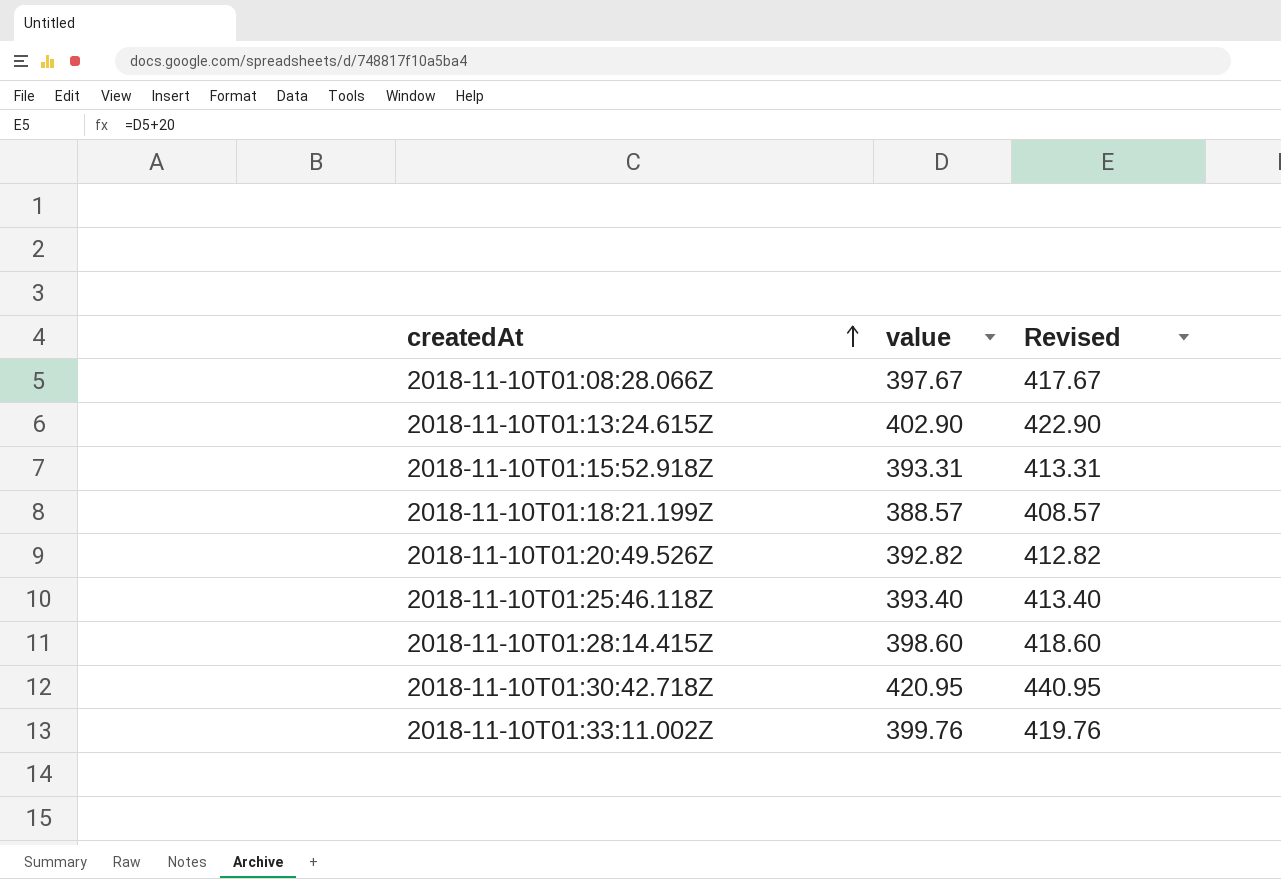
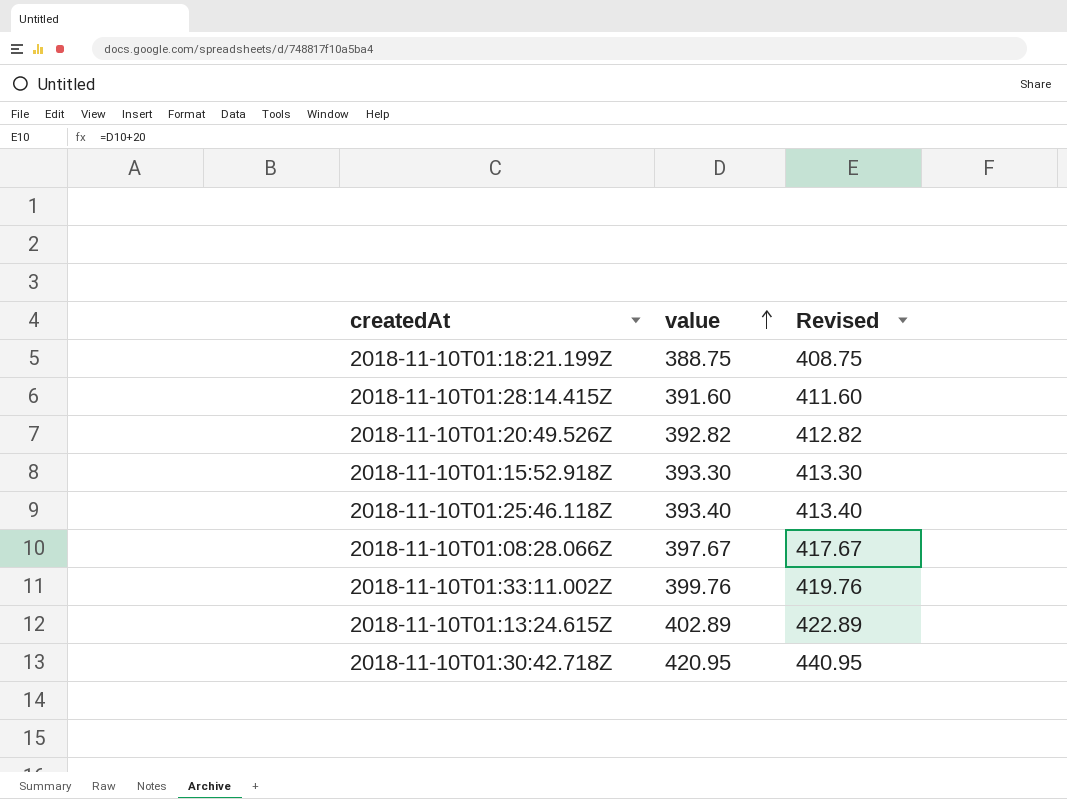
row order: createdAt ascending -> value ascending
2018-11-10T01:18:21.199Z | value: 388.57 -> 388.75
2018-11-10T01:18:21.199Z | Revised: 408.57 -> 408.75
2018-11-10T01:28:14.415Z | value: 398.60 -> 391.60
2018-11-10T01:28:14.415Z | Revised: 418.60 -> 411.60
2018-11-10T01:15:52.918Z | value: 393.31 -> 393.30
2018-11-10T01:15:52.918Z | Revised: 413.31 -> 413.30
2018-11-10T01:13:24.615Z | value: 402.90 -> 402.89
2018-11-10T01:13:24.615Z | Revised: 422.90 -> 422.89

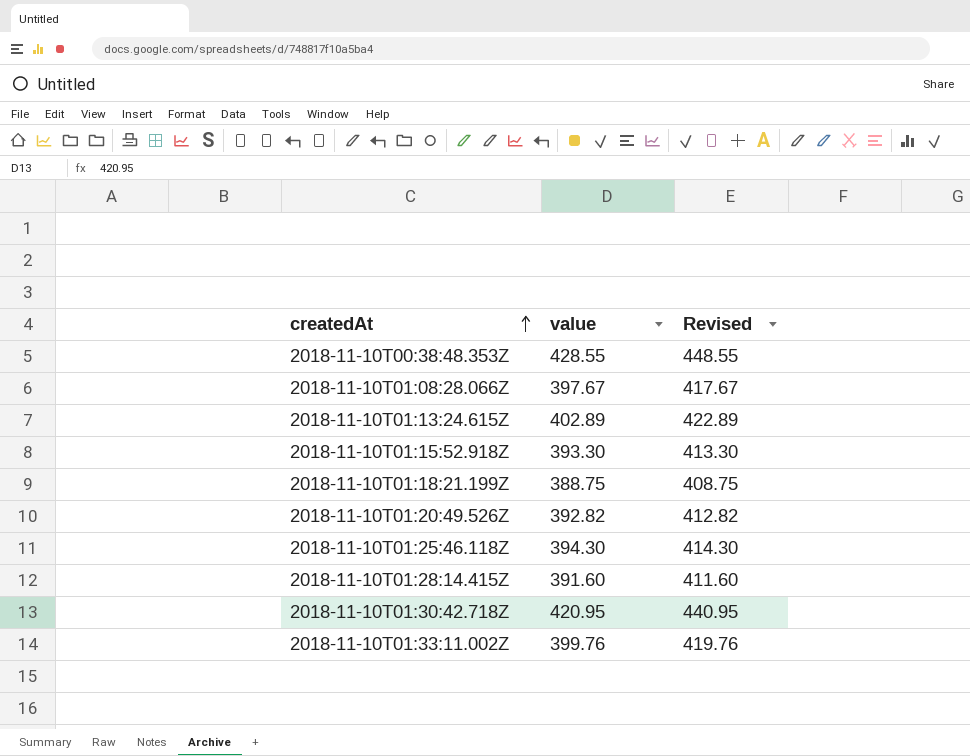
row order: value ascending -> createdAt ascending
row 2018-11-10T00:38:48.353Z: none -> 428.55 | 448.55
2018-11-10T01:25:46.118Z | value: 393.40 -> 394.30
2018-11-10T01:25:46.118Z | Revised: 413.40 -> 414.30

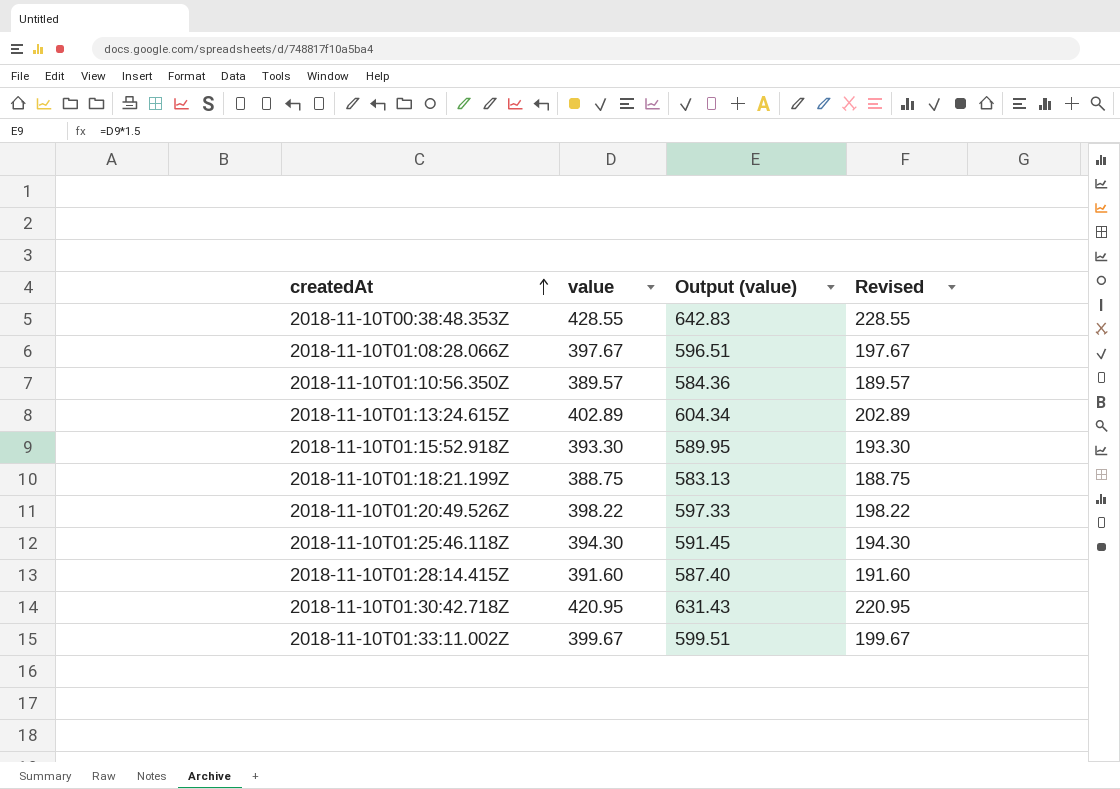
column Output (value) | formula: none -> [value] * 1.5
column Revised | formula: [value] + 20 -> [value] - 200
row 2018-11-10T01:10:56.350Z: none -> 389.57 | 584.36 | 189.57
2018-11-10T01:20:49.526Z | value: 392.82 -> 398.22
2018-11-10T01:33:11.002Z | value: 399.76 -> 399.67

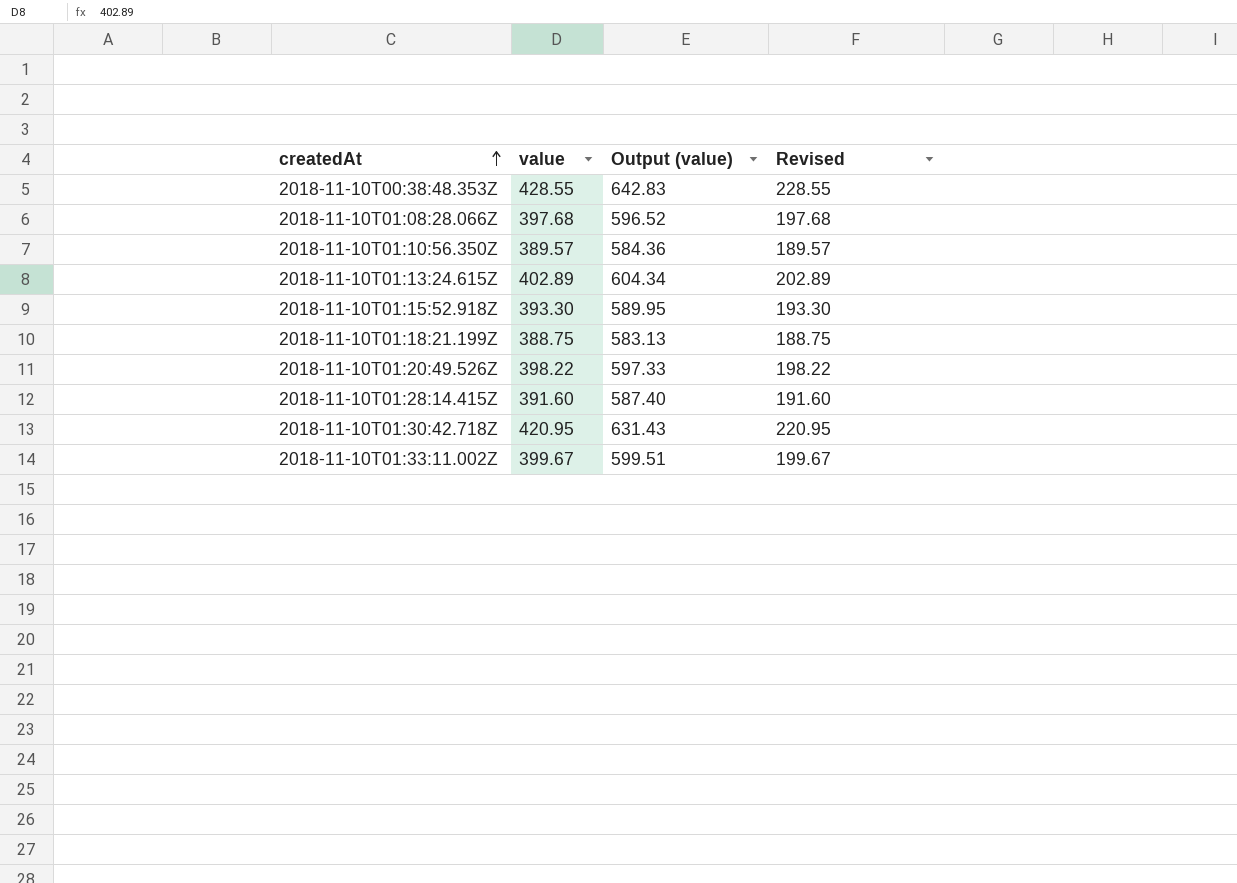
row 2018-11-10T01:25:46.118Z: 394.30 | 591.45 | 194.30 -> none
2018-11-10T01:08:28.066Z | value: 397.67 -> 397.68
2018-11-10T01:08:28.066Z | Output (value): 596.51 -> 596.52
2018-11-10T01:08:28.066Z | Revised: 197.67 -> 197.68

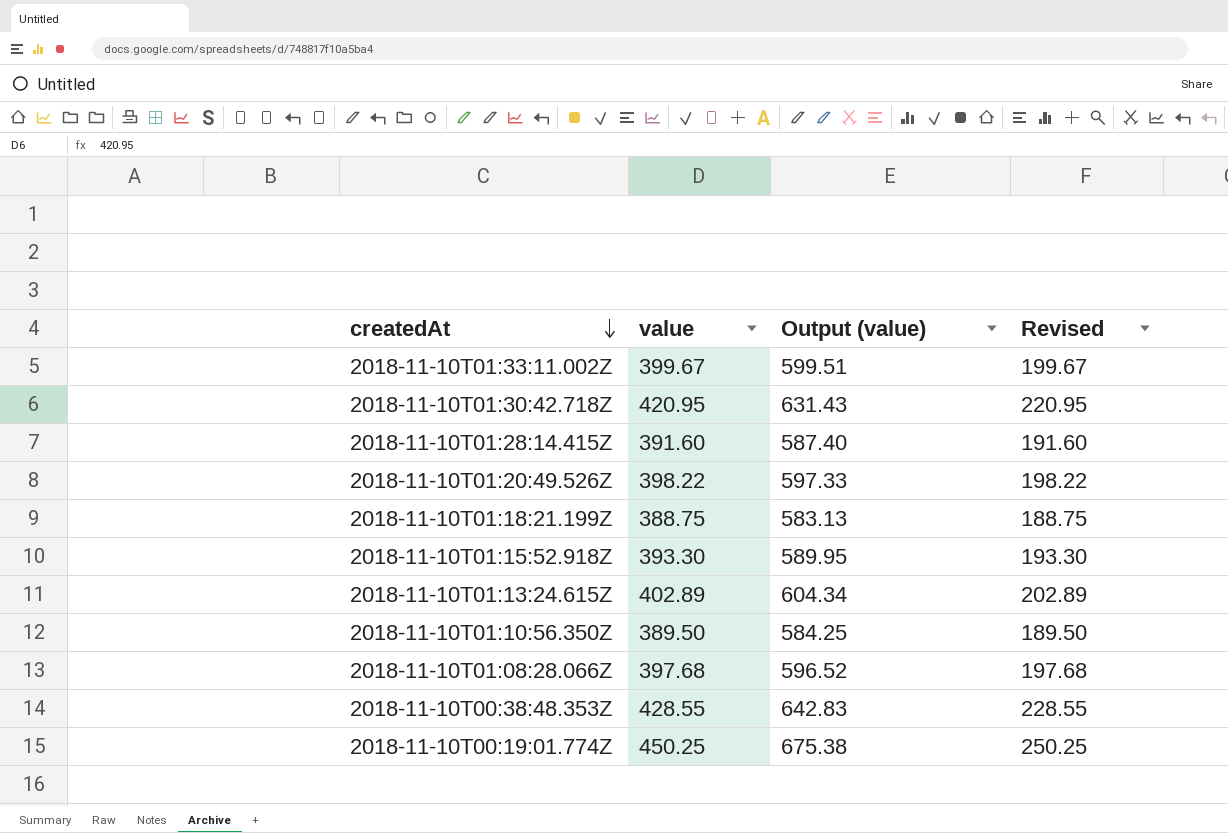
row order: createdAt ascending -> createdAt descending
2018-11-10T01:10:56.350Z | value: 389.57 -> 389.50
2018-11-10T01:10:56.350Z | Output (value): 584.36 -> 584.25
2018-11-10T01:10:56.350Z | Revised: 189.57 -> 189.50
row 2018-11-10T00:19:01.774Z: none -> 450.25 | 675.38 | 250.25

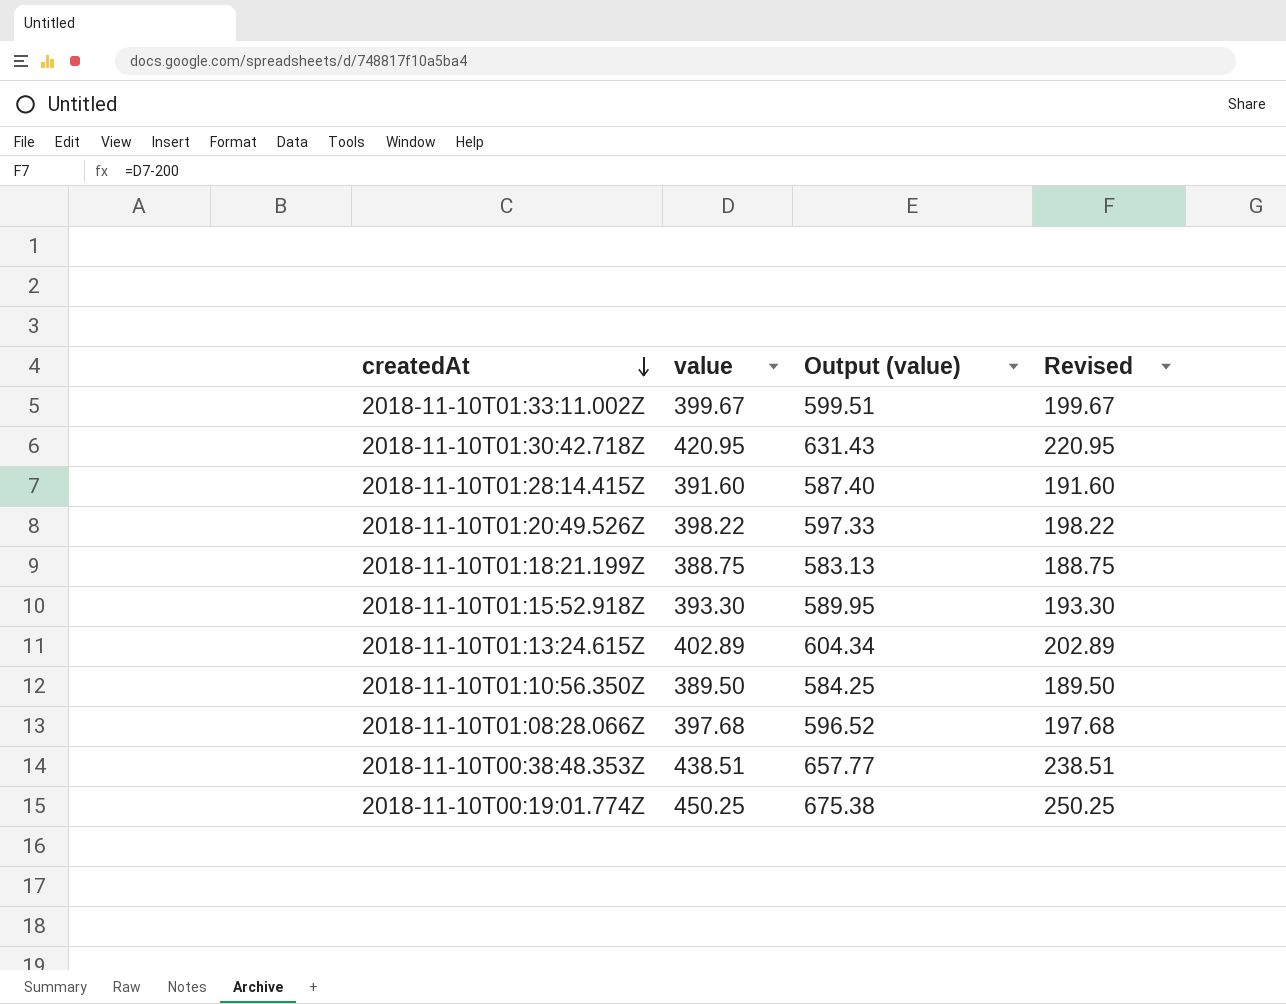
2018-11-10T00:38:48.353Z | value: 428.55 -> 438.51
2018-11-10T00:38:48.353Z | Output (value): 642.83 -> 657.77
2018-11-10T00:38:48.353Z | Revised: 228.55 -> 238.51

